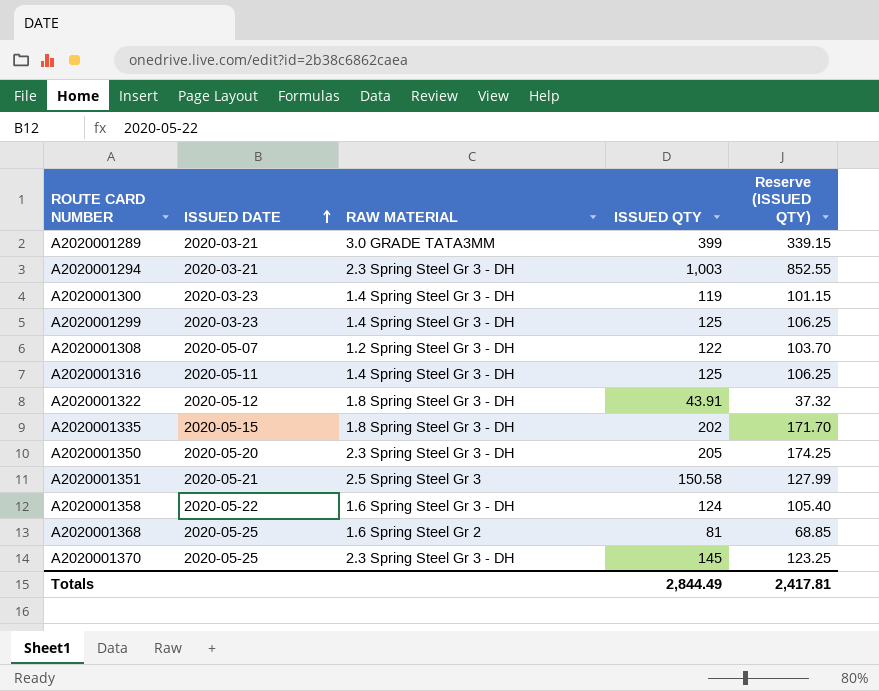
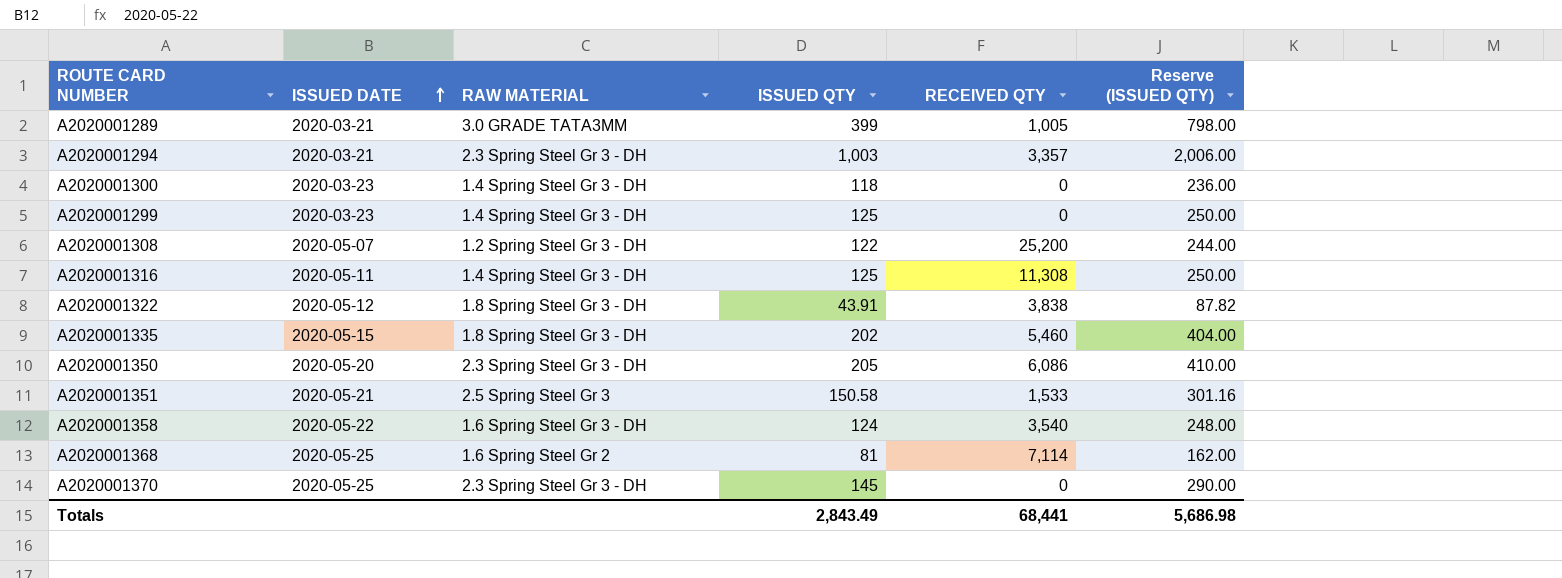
column RECEIVED QTY | position: none -> 5
column Reserve (ISSUED QTY) | formula: [ISSUED QTY] * 0.85 -> [ISSUED QTY] * 2
A2020001300 | ISSUED QTY: 119 -> 118
Totals | ISSUED QTY: 2,844.49 -> 2,843.49
Totals | Reserve (ISSUED QTY): 2,417.81 -> 5,686.98

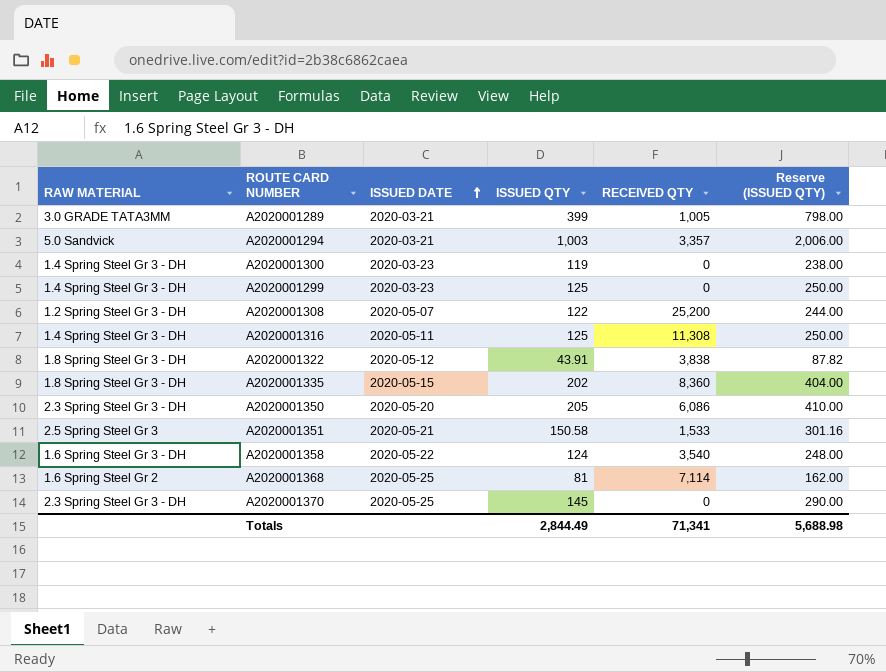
column RAW MATERIAL | position: 3 -> 1
A2020001294 | RAW MATERIAL: 2.3 Spring Steel Gr 3 - DH -> 5.0 Sandvick
A2020001300 | ISSUED QTY: 118 -> 119
A2020001300 | Reserve (ISSUED QTY): 236.00 -> 238.00
A2020001335 | RECEIVED QTY: 5,460 -> 8,360
Totals | ISSUED QTY: 2,843.49 -> 2,844.49
Totals | RECEIVED QTY: 68,441 -> 71,341
Totals | Reserve (ISSUED QTY): 5,686.98 -> 5,688.98

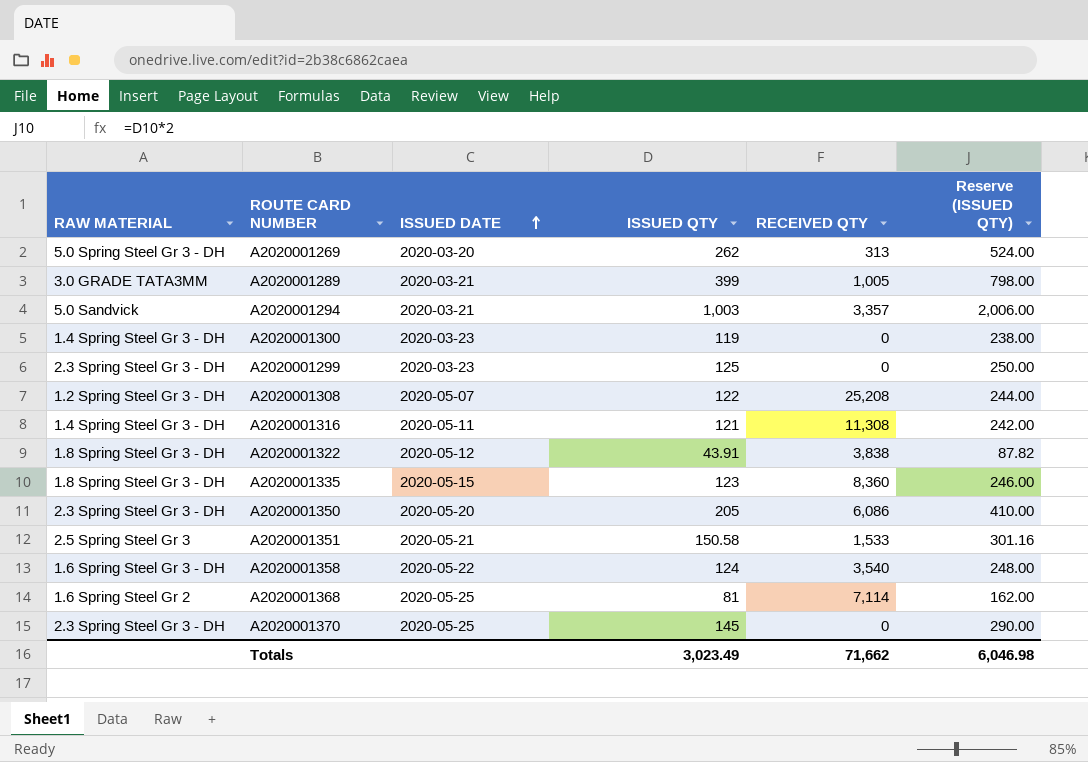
row A2020001269: none -> 5.0 Spring Steel Gr 3 - DH | 2020-03-20 | 262 | 313 | 524.00
A2020001299 | RAW MATERIAL: 1.4 Spring Steel Gr 3 - DH -> 2.3 Spring Steel Gr 3 - DH
A2020001308 | RECEIVED QTY: 25,200 -> 25,208
A2020001316 | ISSUED QTY: 125 -> 121
A2020001316 | Reserve (ISSUED QTY): 250.00 -> 242.00
A2020001335 | ISSUED QTY: 202 -> 123
A2020001335 | Reserve (ISSUED QTY): 404.00 -> 246.00
Totals | ISSUED QTY: 2,844.49 -> 3,023.49
Totals | RECEIVED QTY: 71,341 -> 71,662
Totals | Reserve (ISSUED QTY): 5,688.98 -> 6,046.98

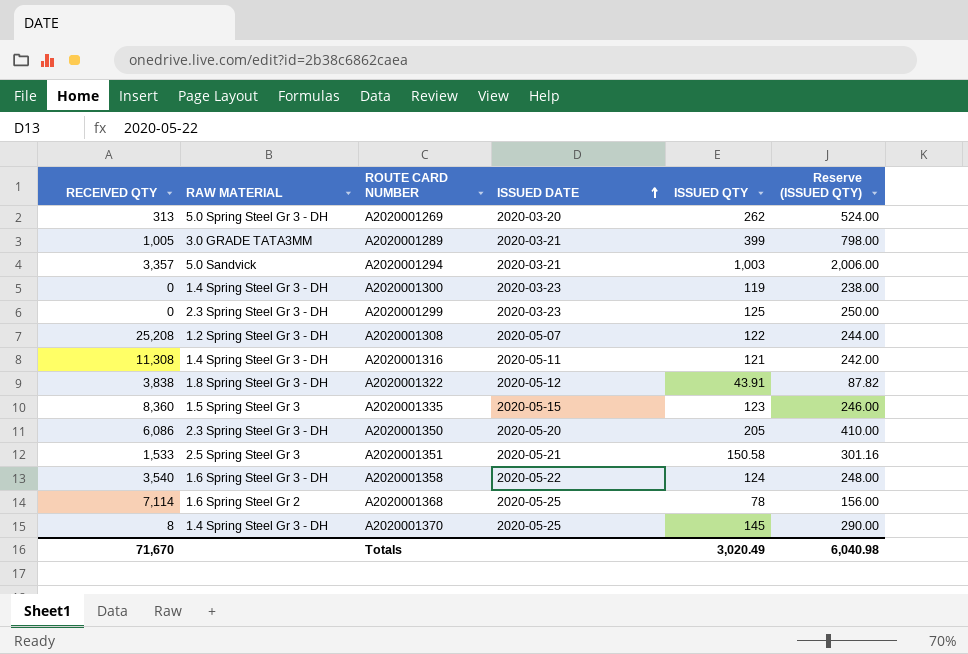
column RECEIVED QTY | position: 5 -> 1
A2020001335 | RAW MATERIAL: 1.8 Spring Steel Gr 3 - DH -> 1.5 Spring Steel Gr 3
A2020001368 | ISSUED QTY: 81 -> 78
A2020001368 | Reserve (ISSUED QTY): 162.00 -> 156.00
A2020001370 | RECEIVED QTY: 0 -> 8
A2020001370 | RAW MATERIAL: 2.3 Spring Steel Gr 3 - DH -> 1.4 Spring Steel Gr 3 - DH
Totals | RECEIVED QTY: 71,662 -> 71,670
Totals | ISSUED QTY: 3,023.49 -> 3,020.49
Totals | Reserve (ISSUED QTY): 6,046.98 -> 6,040.98

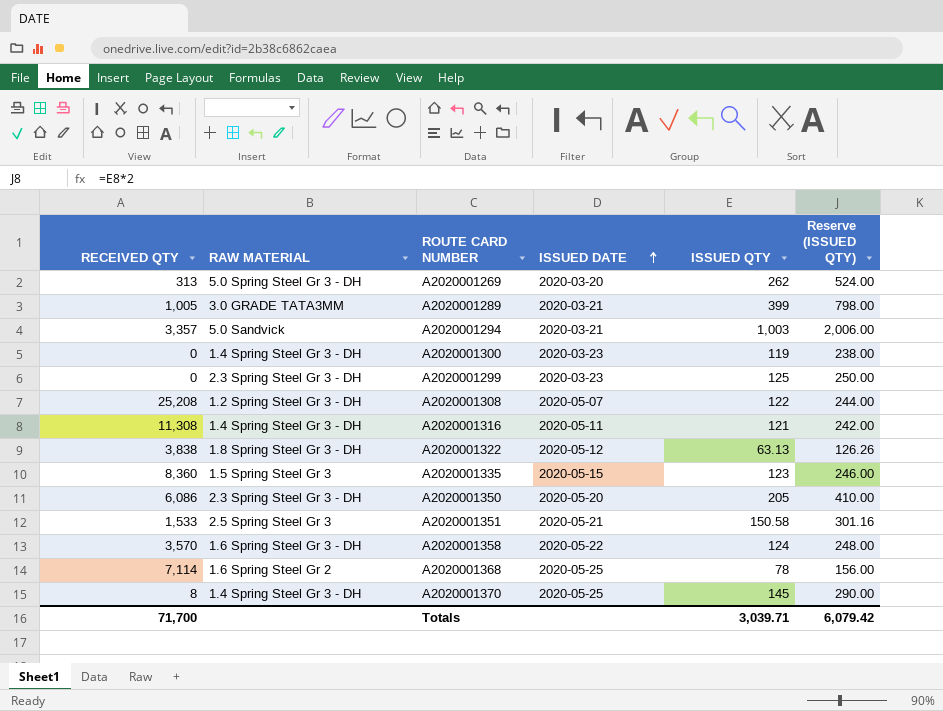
A2020001322 | ISSUED QTY: 43.91 -> 63.13
A2020001322 | Reserve (ISSUED QTY): 87.82 -> 126.26
A2020001358 | RECEIVED QTY: 3,540 -> 3,570
Totals | RECEIVED QTY: 71,670 -> 71,700
Totals | ISSUED QTY: 3,020.49 -> 3,039.71
Totals | Reserve (ISSUED QTY): 6,040.98 -> 6,079.42

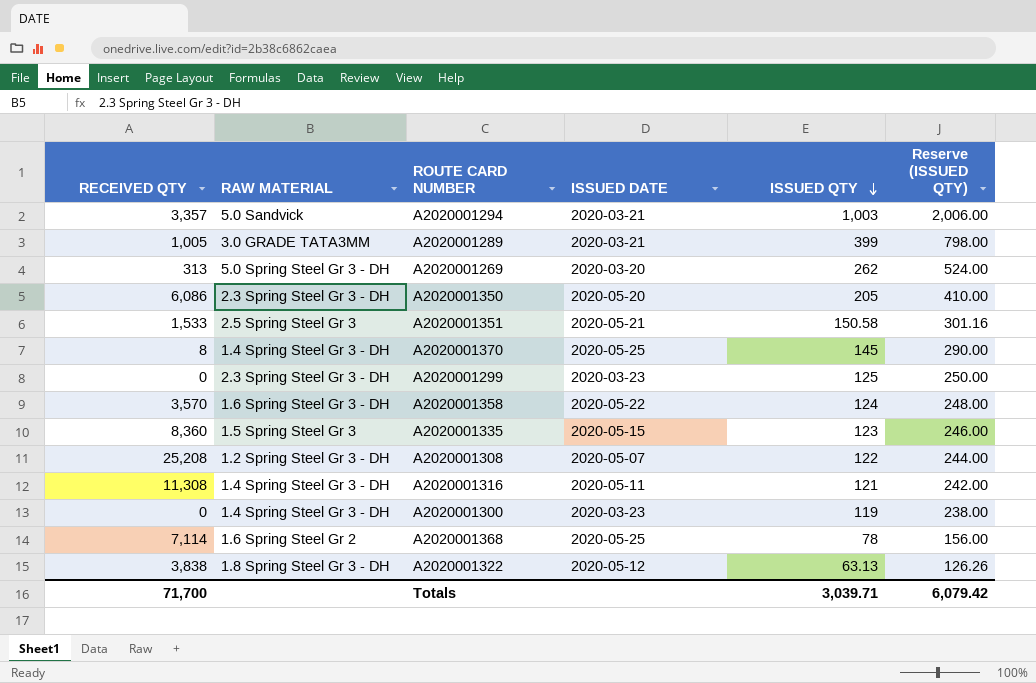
row order: ISSUED DATE ascending -> ISSUED QTY descending

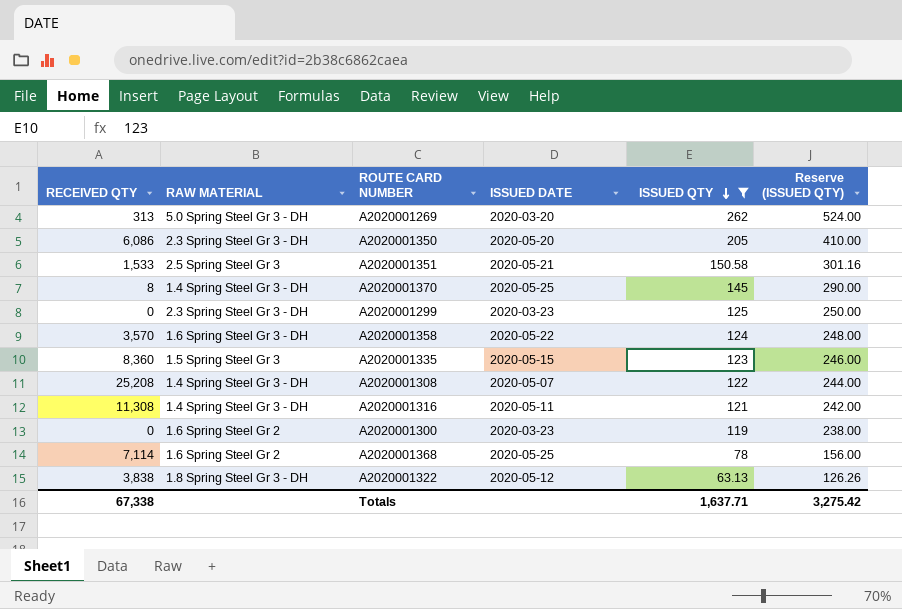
filter: none -> ISSUED QTY <= 262
A2020001308 | RAW MATERIAL: 1.2 Spring Steel Gr 3 - DH -> 1.4 Spring Steel Gr 3 - DH
A2020001300 | RAW MATERIAL: 1.4 Spring Steel Gr 3 - DH -> 1.6 Spring Steel Gr 2
Totals | RECEIVED QTY: 71,700 -> 67,338
Totals | ISSUED QTY: 3,039.71 -> 1,637.71
Totals | Reserve (ISSUED QTY): 6,079.42 -> 3,275.42

